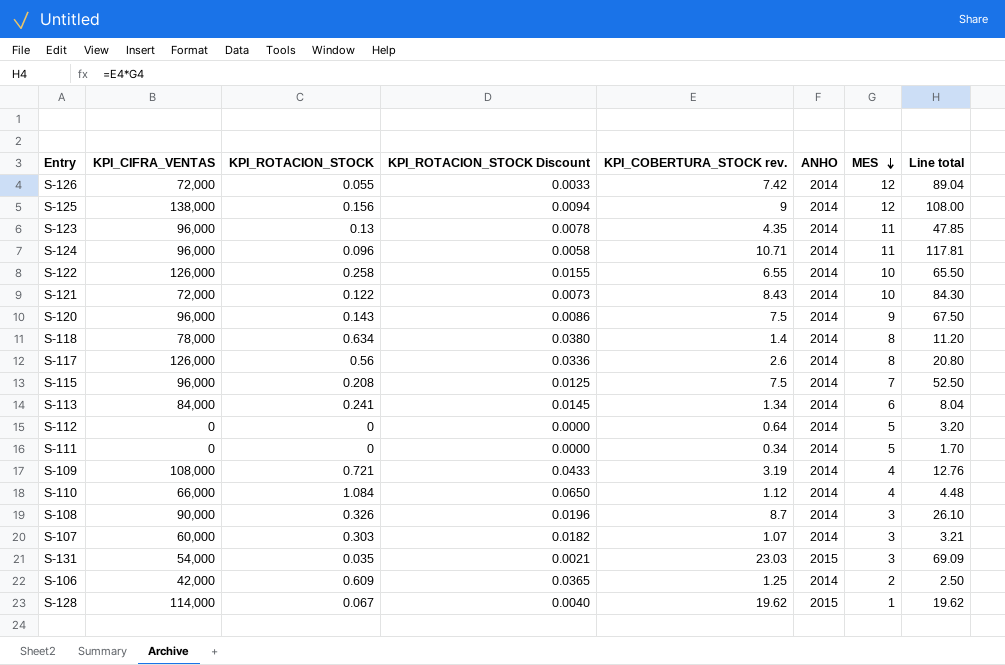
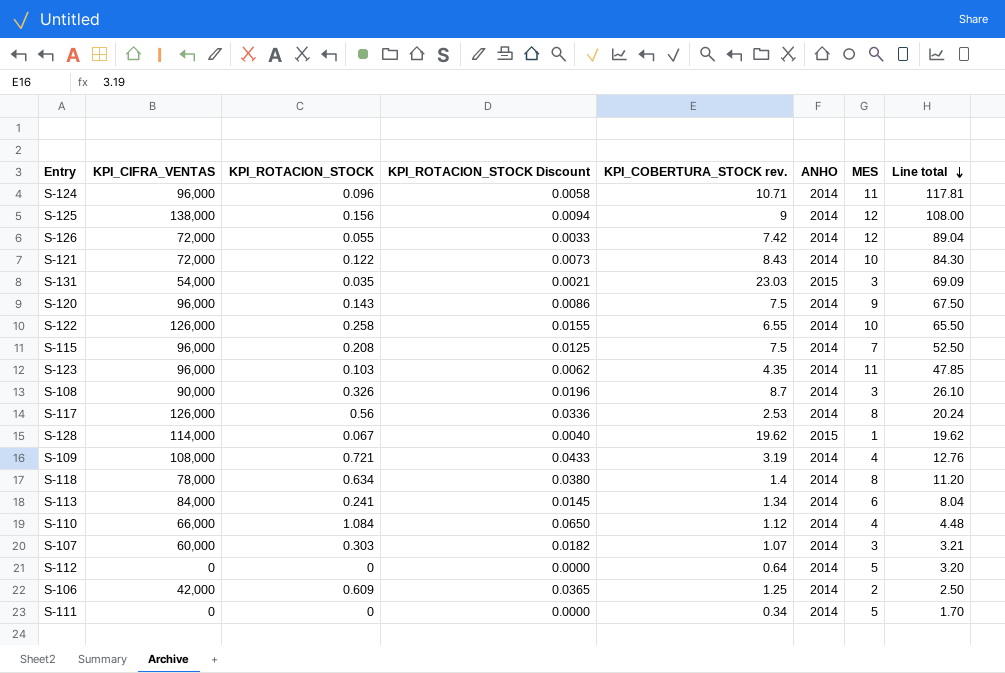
row order: MES descending -> Line total descending
S-123 | KPI_ROTACION_STOCK: 0.13 -> 0.103
S-123 | KPI_ROTACION_STOCK Discount: 0.0078 -> 0.0062
S-117 | KPI_COBERTURA_STOCK rev.: 2.6 -> 2.53
S-117 | Line total: 20.80 -> 20.24

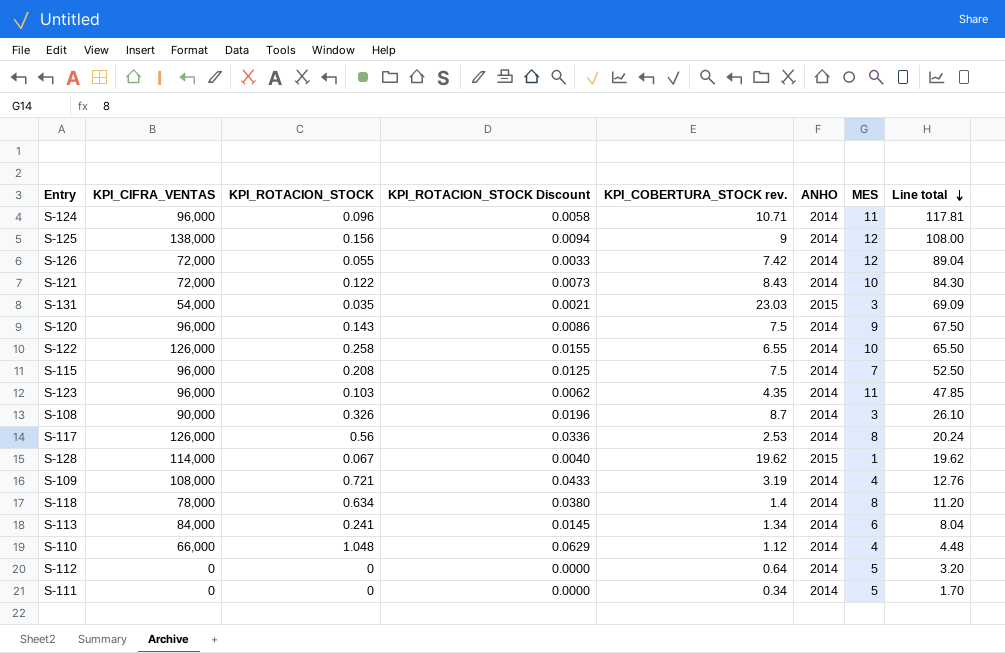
row S-107: 60,000 | 0.303 | 0.0182 | 1.07 | 2014 | 3 | 3.21 -> none
row S-106: 42,000 | 0.609 | 0.0365 | 1.25 | 2014 | 2 | 2.50 -> none
S-110 | KPI_ROTACION_STOCK: 1.084 -> 1.048
S-110 | KPI_ROTACION_STOCK Discount: 0.0650 -> 0.0629

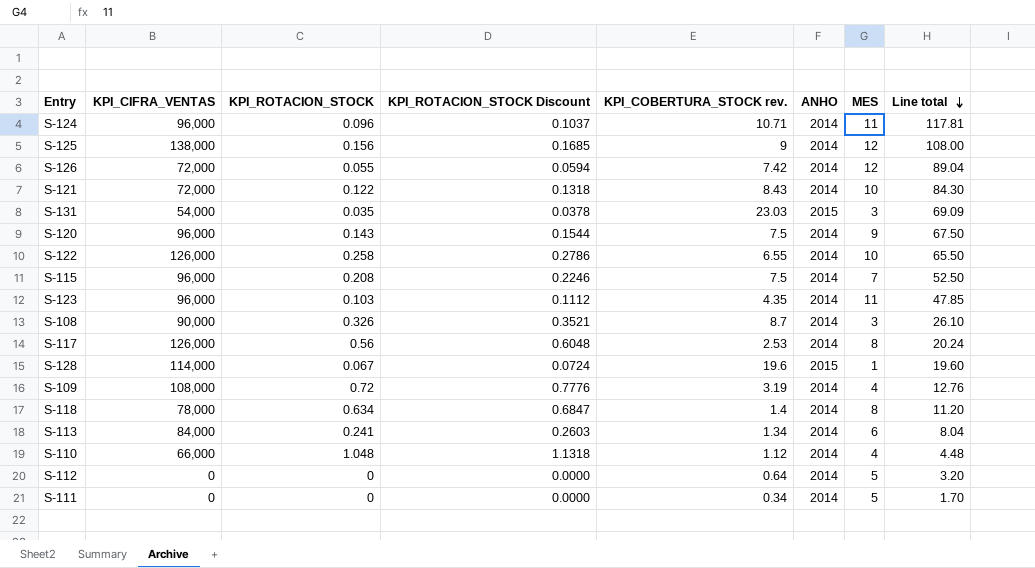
column KPI_ROTACION_STOCK Discount | formula: [KPI_ROTACION_STOCK] * 0.06 -> [KPI_ROTACION_STOCK] * 1.08
S-128 | KPI_COBERTURA_STOCK rev.: 19.62 -> 19.6
S-128 | Line total: 19.62 -> 19.60
S-109 | KPI_ROTACION_STOCK: 0.721 -> 0.72

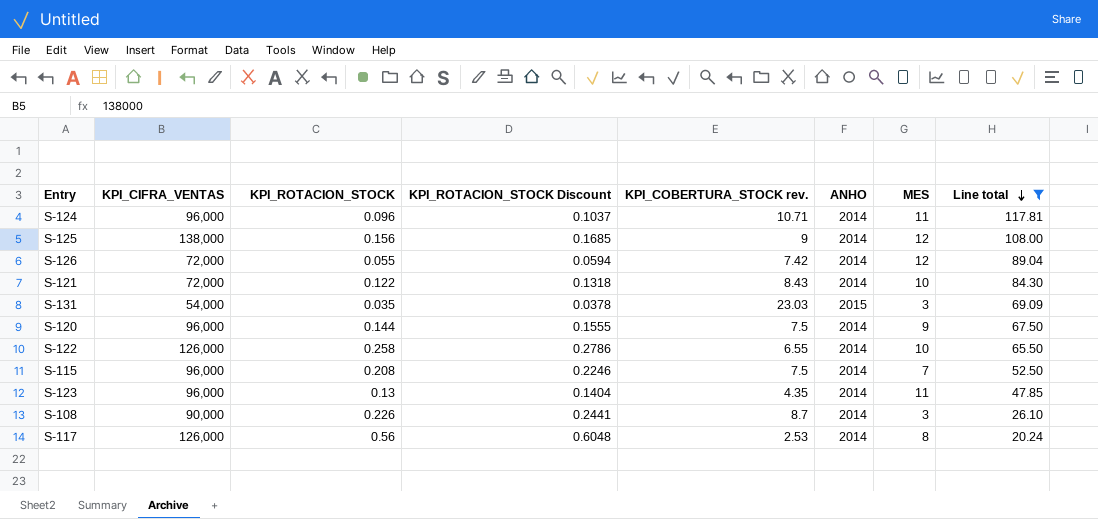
filter: none -> Line total >= 20.24
S-120 | KPI_ROTACION_STOCK: 0.143 -> 0.144
S-120 | KPI_ROTACION_STOCK Discount: 0.1544 -> 0.1555
S-123 | KPI_ROTACION_STOCK: 0.103 -> 0.13
S-123 | KPI_ROTACION_STOCK Discount: 0.1112 -> 0.1404
S-108 | KPI_ROTACION_STOCK: 0.326 -> 0.226
S-108 | KPI_ROTACION_STOCK Discount: 0.3521 -> 0.2441

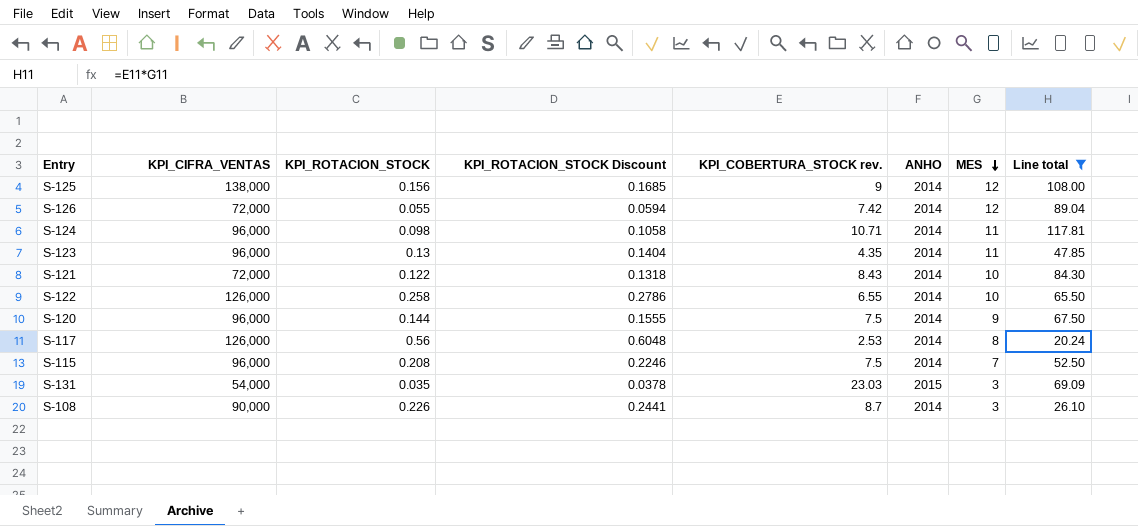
row order: Line total descending -> MES descending
S-124 | KPI_ROTACION_STOCK: 0.096 -> 0.098
S-124 | KPI_ROTACION_STOCK Discount: 0.1037 -> 0.1058

